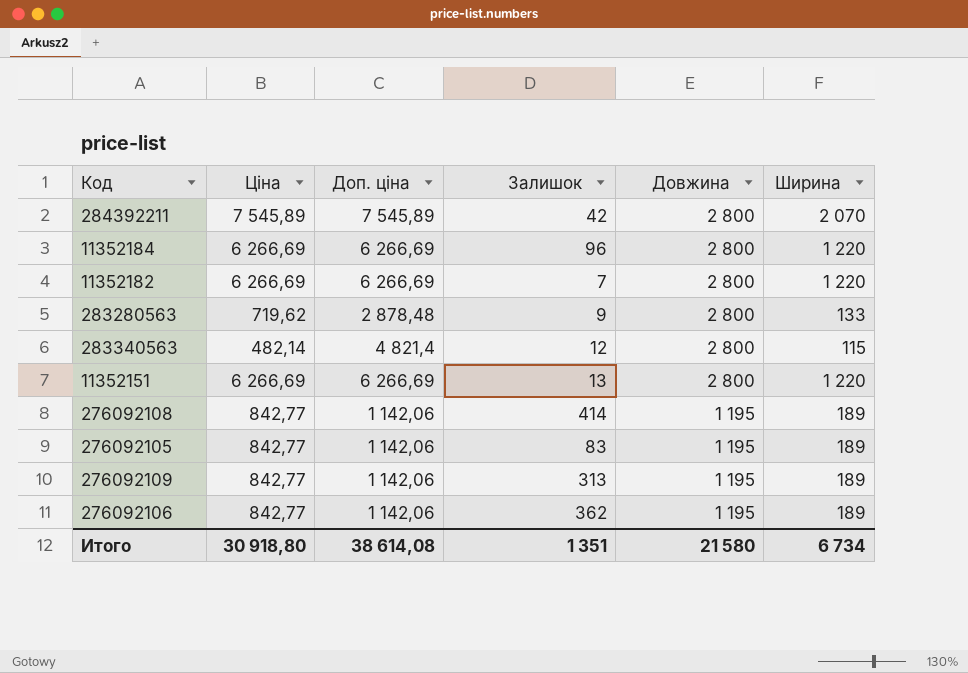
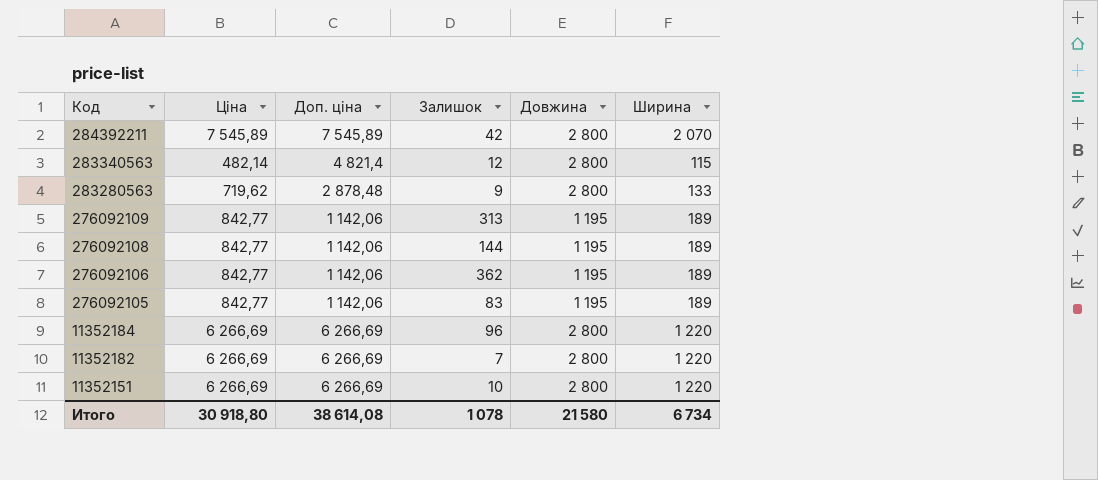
row order: Довжина descending -> Код descending
276092108 | Залишок: 414 -> 144
11352151 | Залишок: 13 -> 10
Итого | Залишок: 1 351 -> 1 078

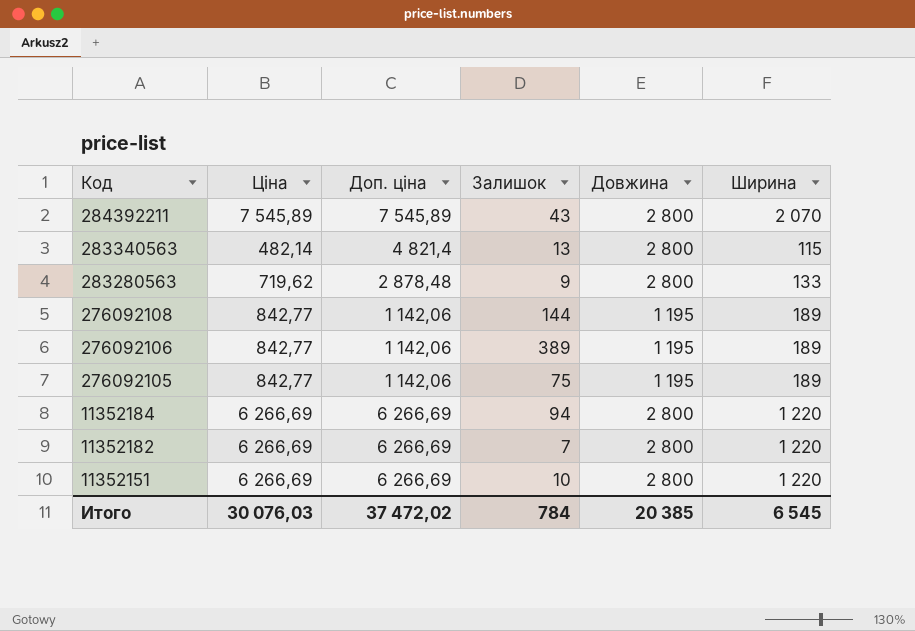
row 276092109: 842,77 | 1 142,06 | 313 | 1 195 | 189 -> none
284392211 | Залишок: 42 -> 43
283340563 | Залишок: 12 -> 13
276092106 | Залишок: 362 -> 389
276092105 | Залишок: 83 -> 75
11352184 | Залишок: 96 -> 94
Итого | Ціна: 30 918,80 -> 30 076,03
Итого | Доп. ціна: 38 614,08 -> 37 472,02
Итого | Залишок: 1 078 -> 784
Итого | Довжина: 21 580 -> 20 385
Итого | Ширина: 6 734 -> 6 545

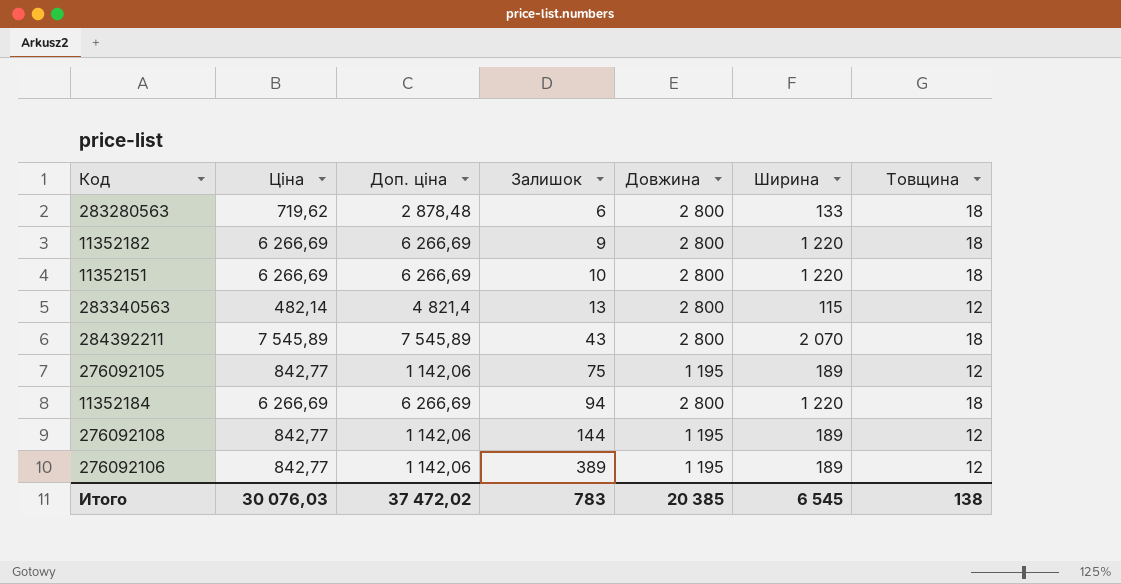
row order: Код descending -> Залишок ascending
column Товщина | position: none -> 7
283280563 | Залишок: 9 -> 6
11352182 | Залишок: 7 -> 9
Итого | Залишок: 784 -> 783

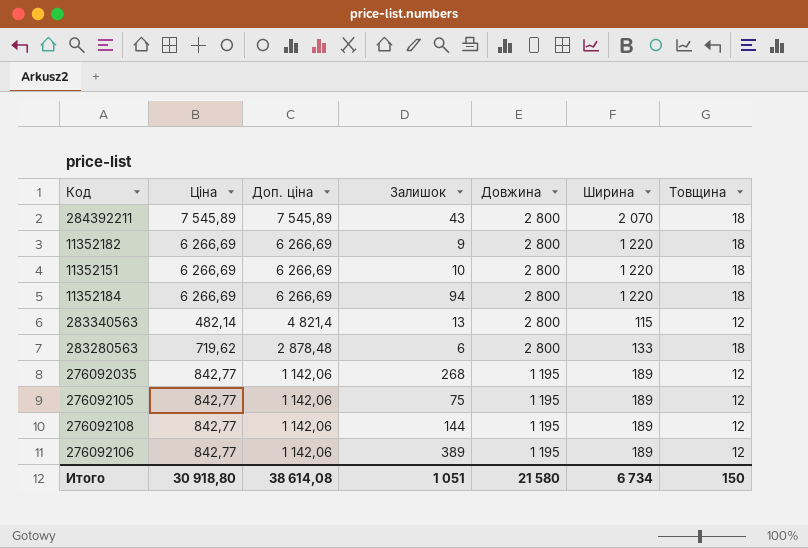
row order: Залишок ascending -> Доп. ціна descending
row 276092035: none -> 842,77 | 1 142,06 | 268 | 1 195 | 189 | 12
Итого | Ціна: 30 076,03 -> 30 918,80
Итого | Доп. ціна: 37 472,02 -> 38 614,08
Итого | Залишок: 783 -> 1 051
Итого | Довжина: 20 385 -> 21 580
Итого | Ширина: 6 545 -> 6 734
Итого | Товщина: 138 -> 150

